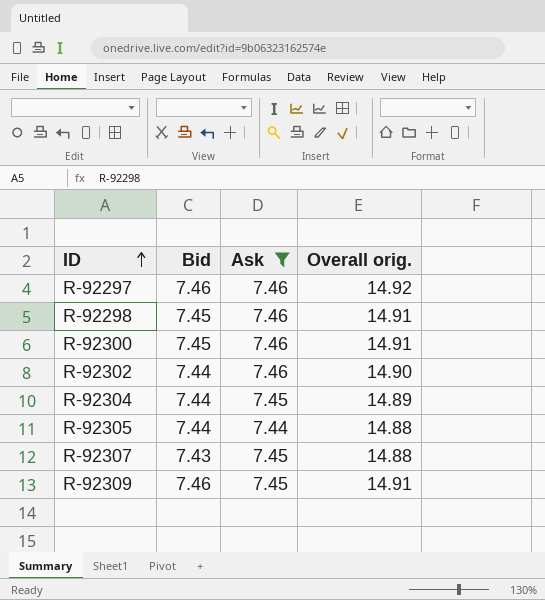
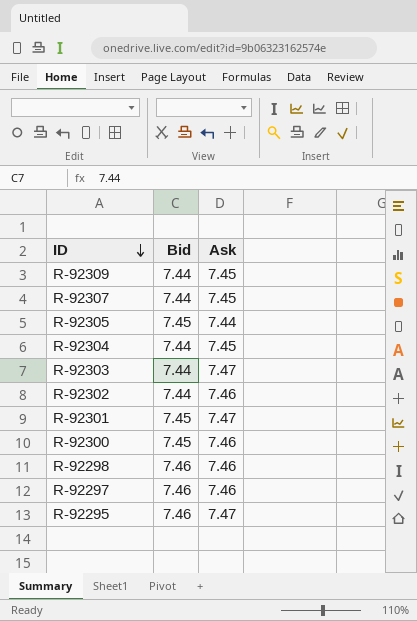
filter: Ask != 7.47 -> none
row order: ID ascending -> ID descending
column Overall orig. | formula: [Bid] + [Ask] -> none
R-92309 | Bid: 7.46 -> 7.44
R-92307 | Bid: 7.43 -> 7.44
R-92305 | Bid: 7.44 -> 7.45
R-92298 | Bid: 7.45 -> 7.46

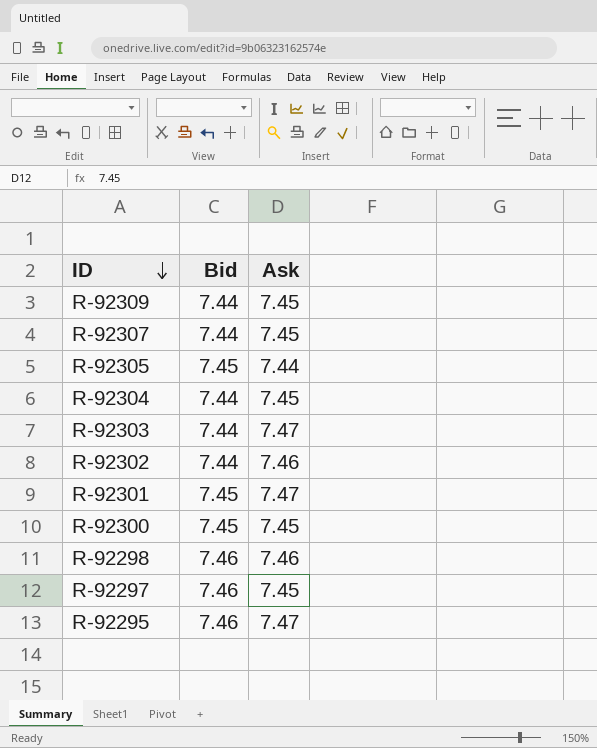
R-92300 | Ask: 7.46 -> 7.45
R-92297 | Ask: 7.46 -> 7.45

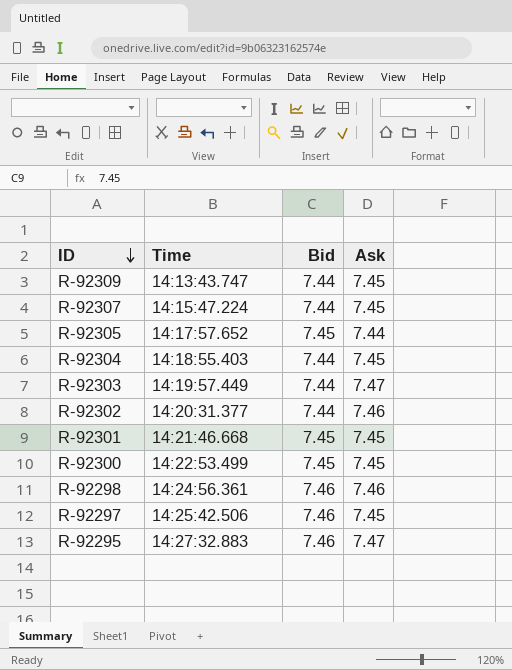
column Time | position: none -> 2
R-92301 | Ask: 7.47 -> 7.45

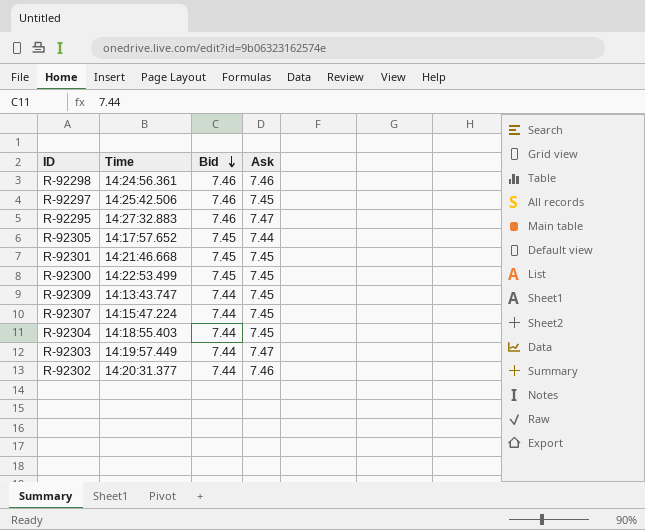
row order: ID descending -> Bid descending

